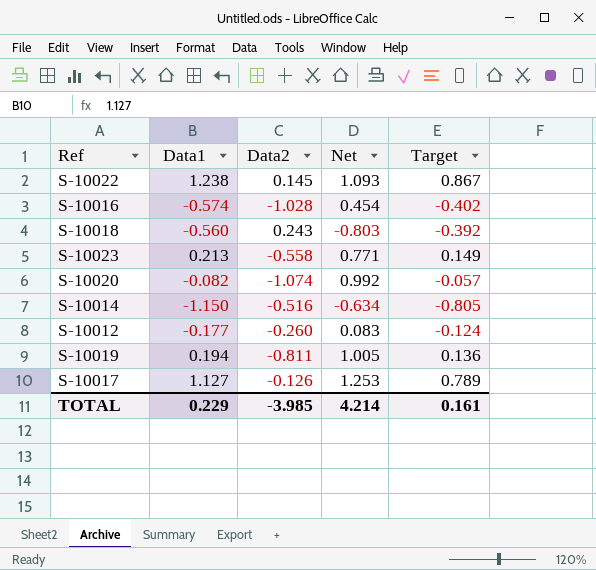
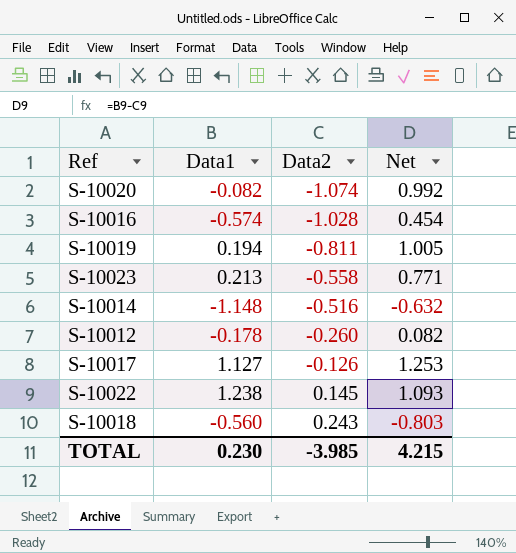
row order: none -> Data2 ascending
column Target | formula: [Data1] * 0.7 -> none
S-10014 | Data1: -1.150 -> -1.148
S-10014 | Net: -0.634 -> -0.632
S-10012 | Data1: -0.177 -> -0.178
S-10012 | Net: 0.083 -> 0.082
TOTAL | Data1: 0.229 -> 0.230
TOTAL | Net: 4.214 -> 4.215

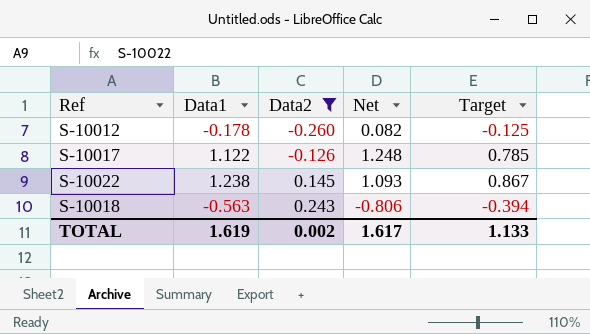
filter: none -> Data2 >= -0.260
column Target | formula: none -> [Data1] * 0.7
S-10017 | Data1: 1.127 -> 1.122
S-10017 | Net: 1.253 -> 1.248
S-10018 | Data1: -0.560 -> -0.563
S-10018 | Net: -0.803 -> -0.806
TOTAL | Data1: 0.230 -> 1.619
TOTAL | Data2: -3.985 -> 0.002
TOTAL | Net: 4.215 -> 1.617

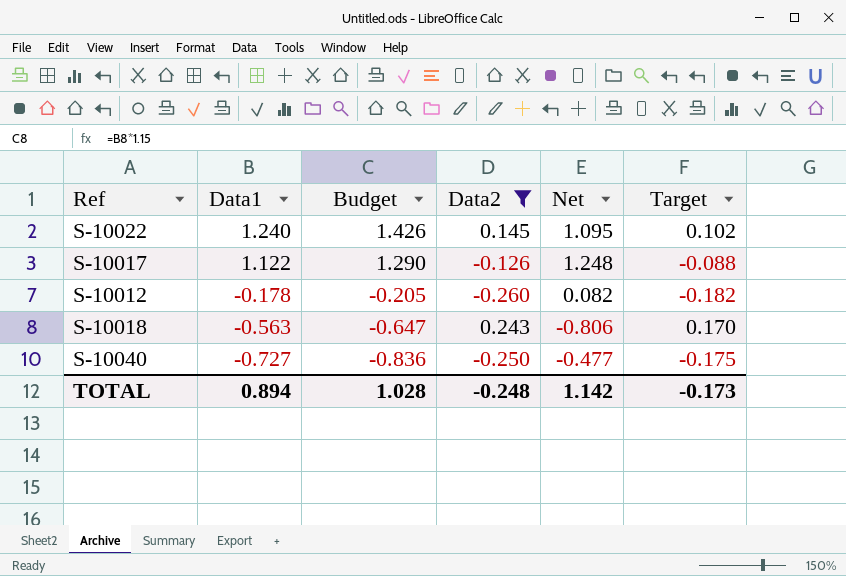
row order: Data2 ascending -> Data1 descending
column Budget | formula: none -> [Data1] * 1.15
column Target | formula: [Data1] * 0.7 -> [Data2] * 0.7
S-10022 | Data1: 1.238 -> 1.240
S-10022 | Net: 1.093 -> 1.095
row S-10040: none -> -0.727 | -0.836 | -0.250 | -0.477 | -0.175
TOTAL | Data1: 1.619 -> 0.894
TOTAL | Data2: 0.002 -> -0.248
TOTAL | Net: 1.617 -> 1.142
TOTAL | Target: 1.133 -> -0.173

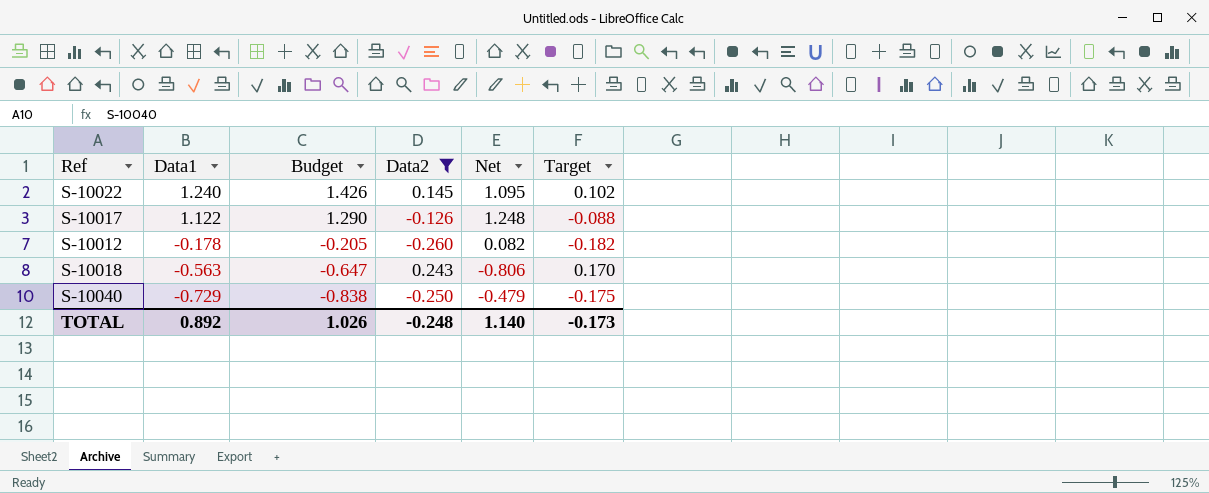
S-10040 | Data1: -0.727 -> -0.729
S-10040 | Budget: -0.836 -> -0.838
S-10040 | Net: -0.477 -> -0.479
TOTAL | Data1: 0.894 -> 0.892
TOTAL | Budget: 1.028 -> 1.026
TOTAL | Net: 1.142 -> 1.140

